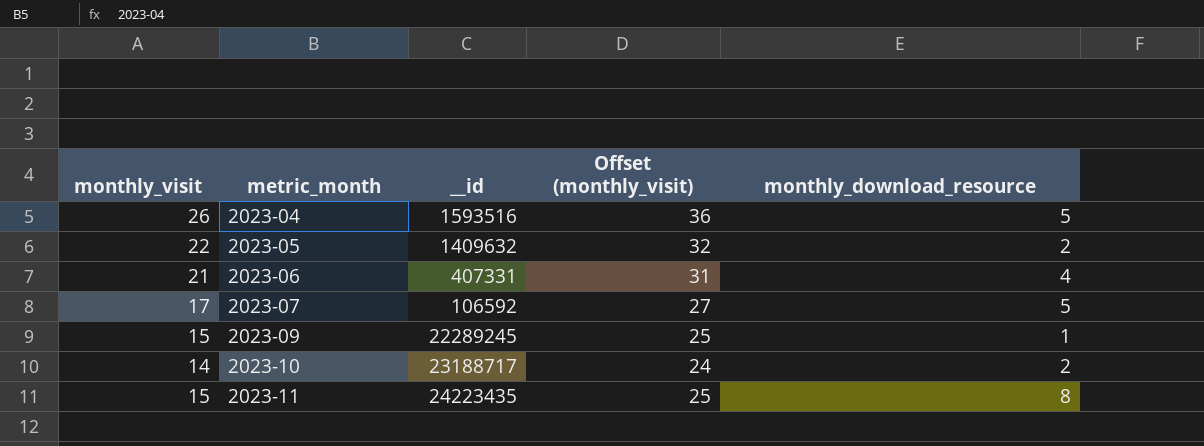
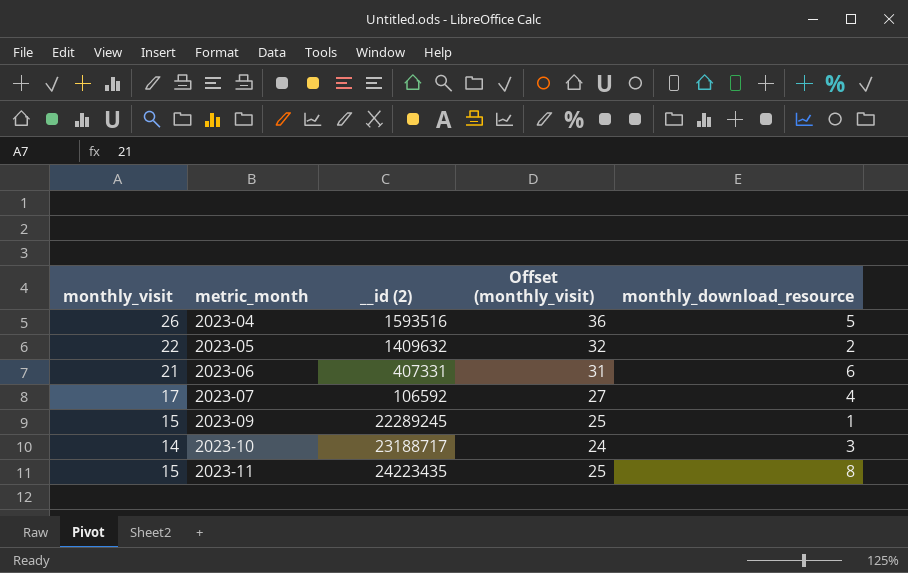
column name: __id -> __id (2)
2023-06 | monthly_download_resource: 4 -> 6
2023-07 | monthly_download_resource: 5 -> 4
2023-10 | monthly_download_resource: 2 -> 3

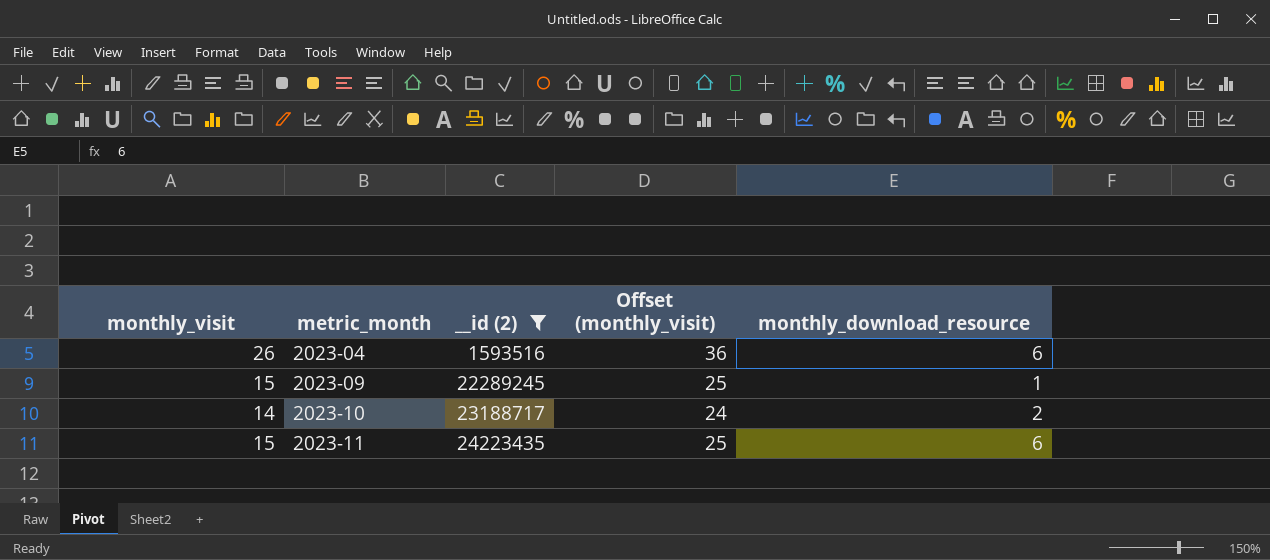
filter: none -> __id (2) >= 1593516
2023-04 | monthly_download_resource: 5 -> 6
2023-10 | monthly_download_resource: 3 -> 2
2023-11 | monthly_download_resource: 8 -> 6

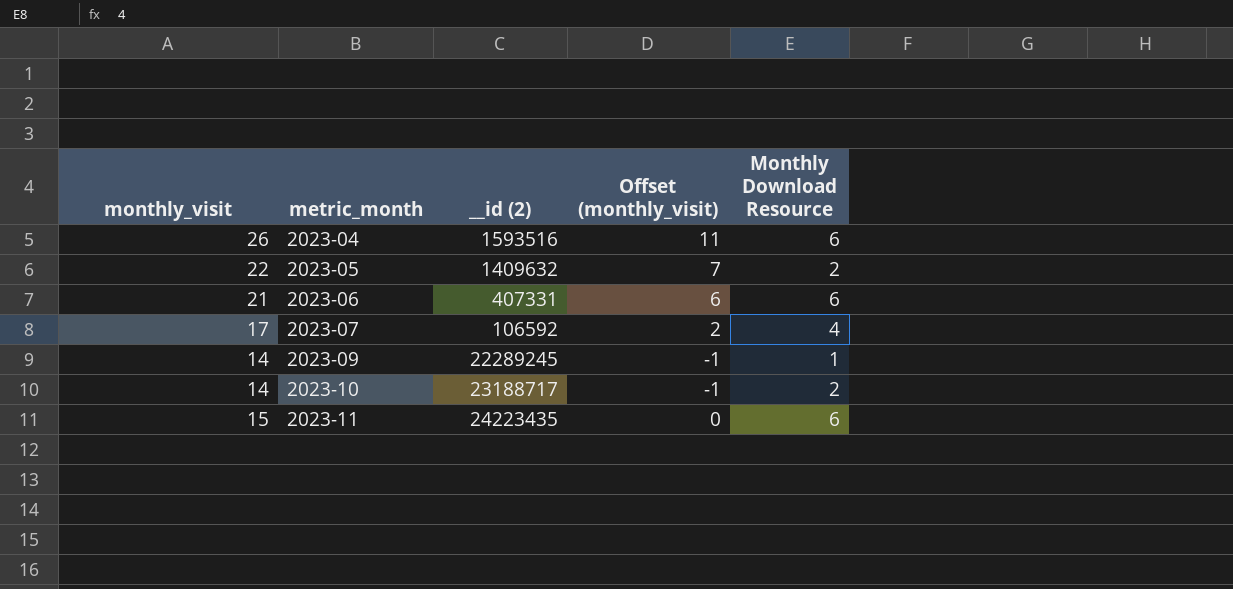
filter: __id (2) >= 1593516 -> none
column Offset (monthly_visit) | formula: [monthly_visit] + 10 -> [monthly_visit] - 15
column name: monthly_download_resource -> Monthly Download Resource
2023-09 | monthly_visit: 15 -> 14

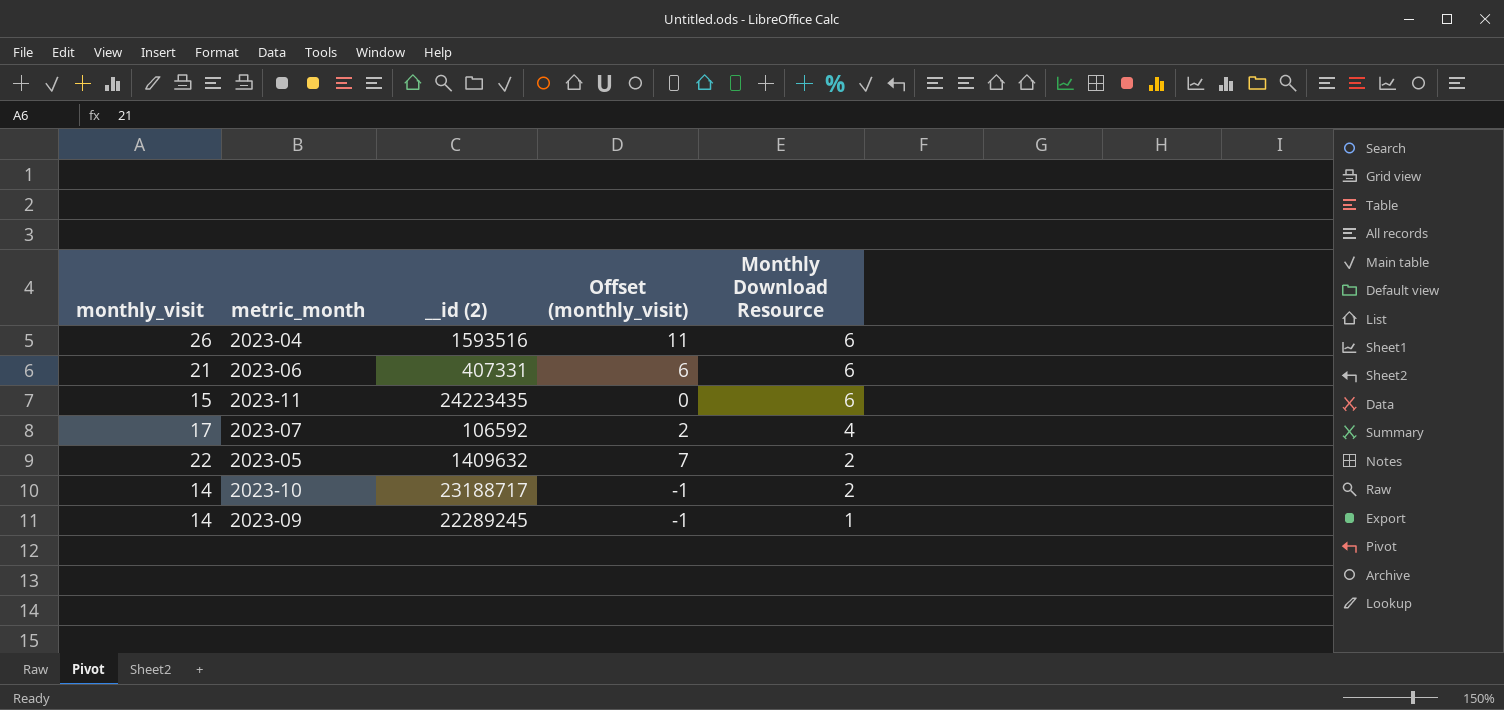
row order: metric_month ascending -> Monthly Download Resource descending

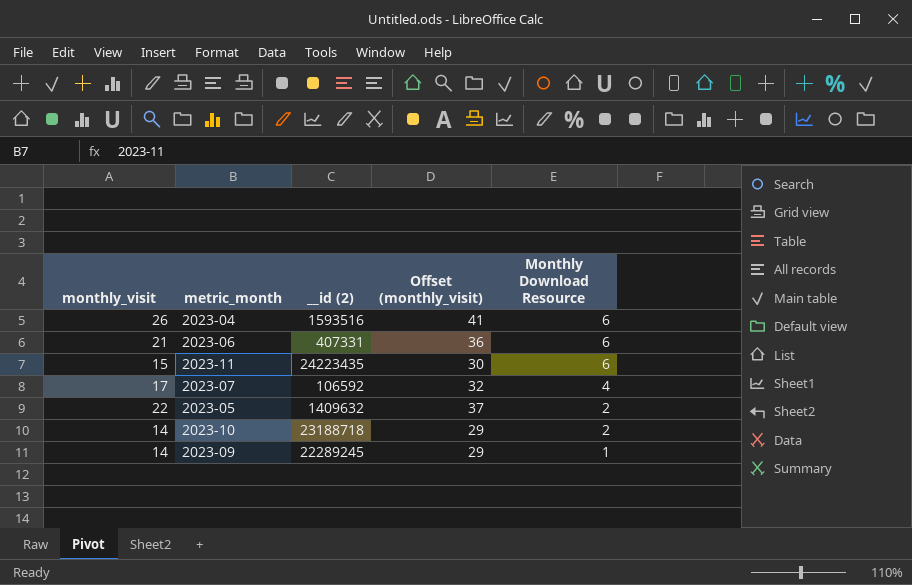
column Offset (monthly_visit) | formula: [monthly_visit] - 15 -> [monthly_visit] + 15
2023-10 | __id (2): 23188717 -> 23188718

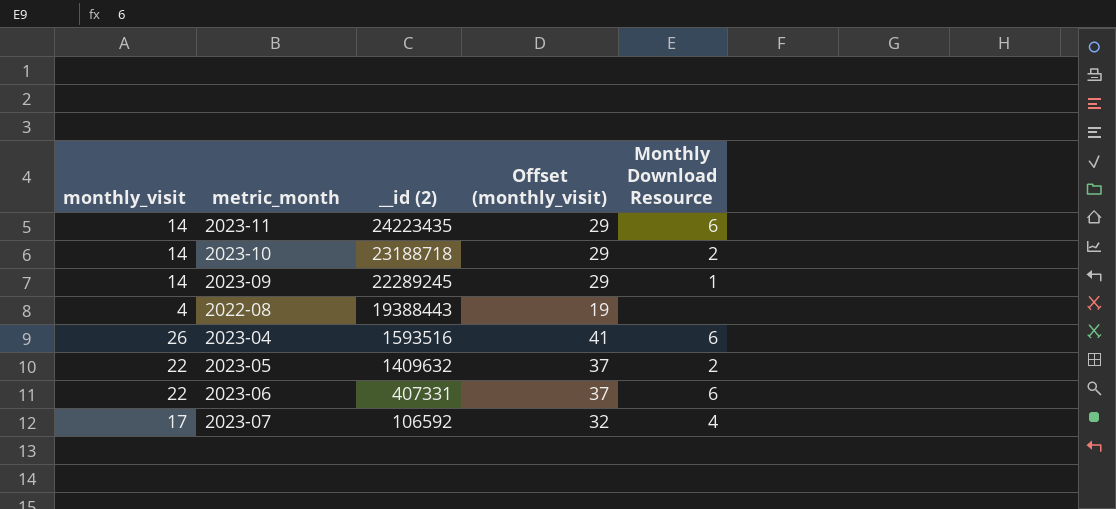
row order: Monthly Download Resource descending -> __id (2) descending
2023-11 | monthly_visit: 15 -> 14
2023-11 | Offset (monthly_visit): 30 -> 29
row 2022-08: none -> 4 | 19388443 | 19 | none
2023-06 | monthly_visit: 21 -> 22
2023-06 | Offset (monthly_visit): 36 -> 37

